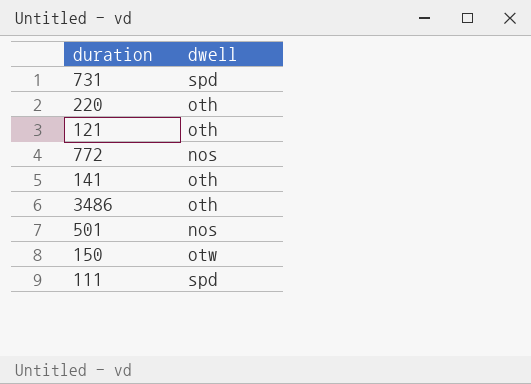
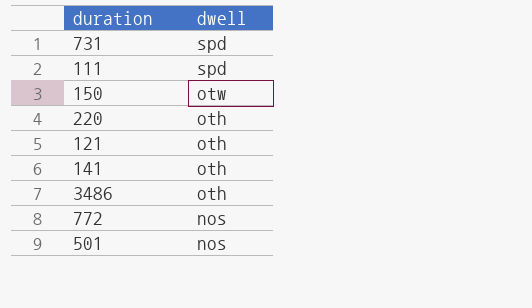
row order: none -> dwell descending

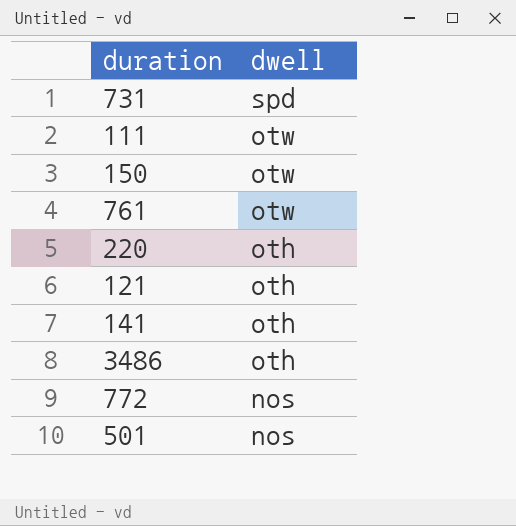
111 | dwell: spd -> otw
row 761: none -> otw

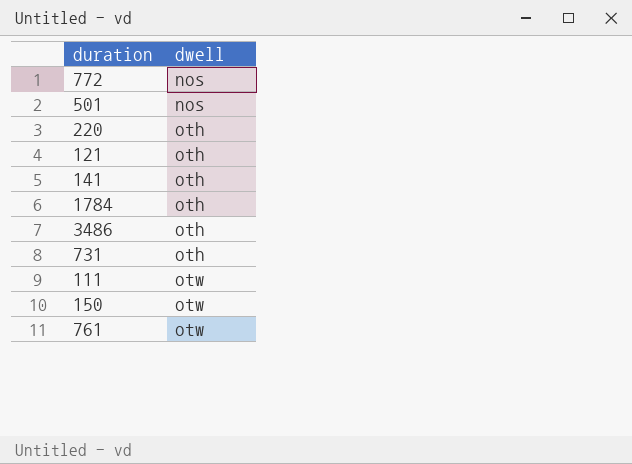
row order: dwell descending -> dwell ascending
row 1784: none -> oth
731 | dwell: spd -> oth

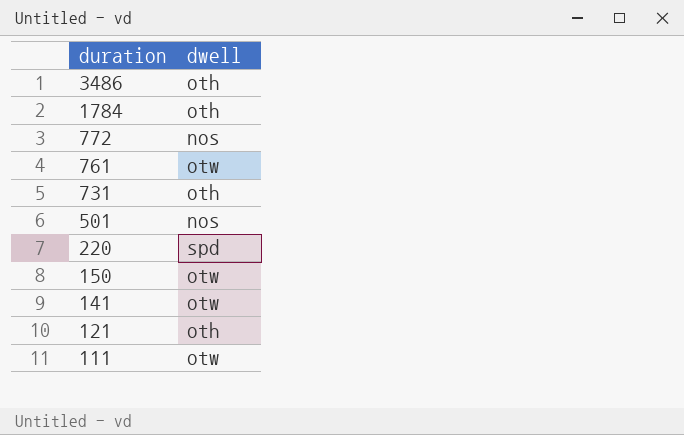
row order: dwell ascending -> duration descending
220 | dwell: oth -> spd
141 | dwell: oth -> otw

